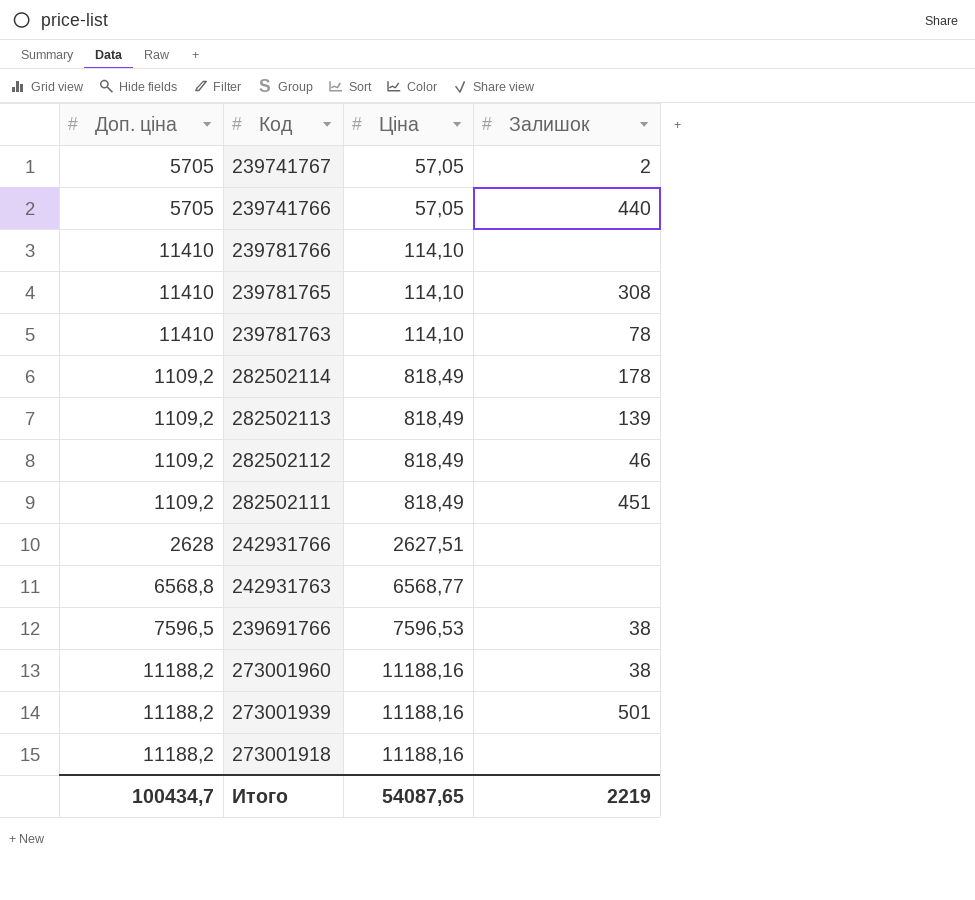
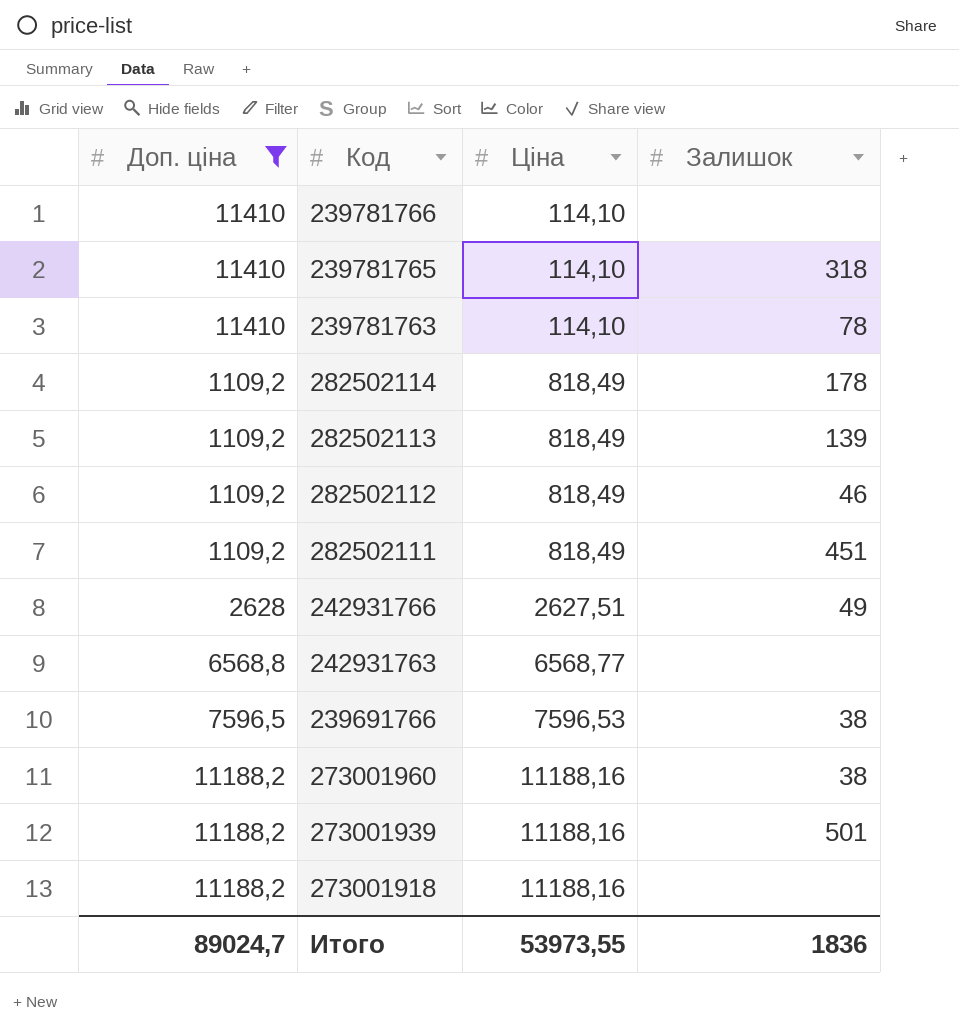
filter: none -> Доп. ціна != 5705
239781765 | Залишок: 308 -> 318
242931766 | Залишок: none -> 49
Итого | Доп. ціна: 100434,7 -> 89024,7
Итого | Ціна: 54087,65 -> 53973,55
Итого | Залишок: 2219 -> 1836

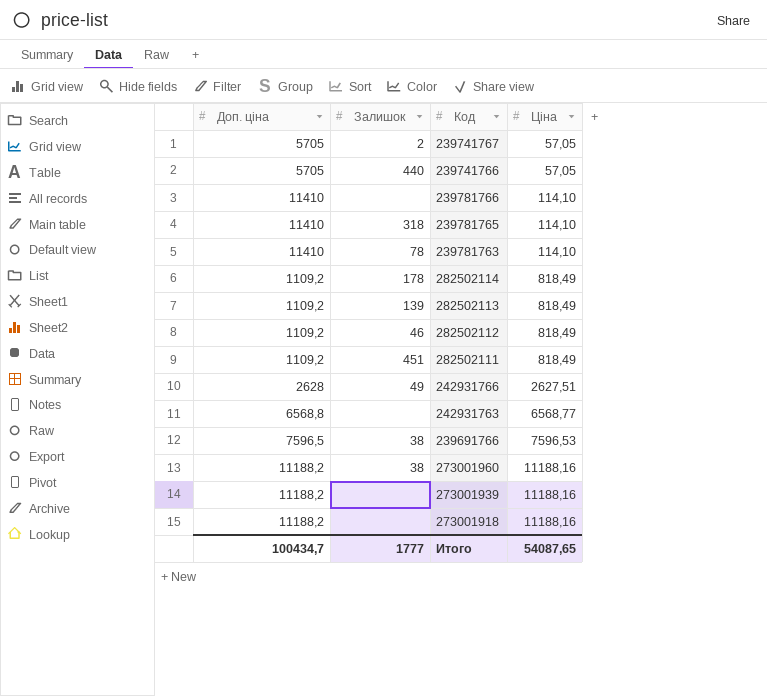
filter: Доп. ціна != 5705 -> none
column Залишок | position: 4 -> 2
273001939 | Залишок: 501 -> none
Итого | Доп. ціна: 89024,7 -> 100434,7
Итого | Залишок: 1836 -> 1777
Итого | Ціна: 53973,55 -> 54087,65

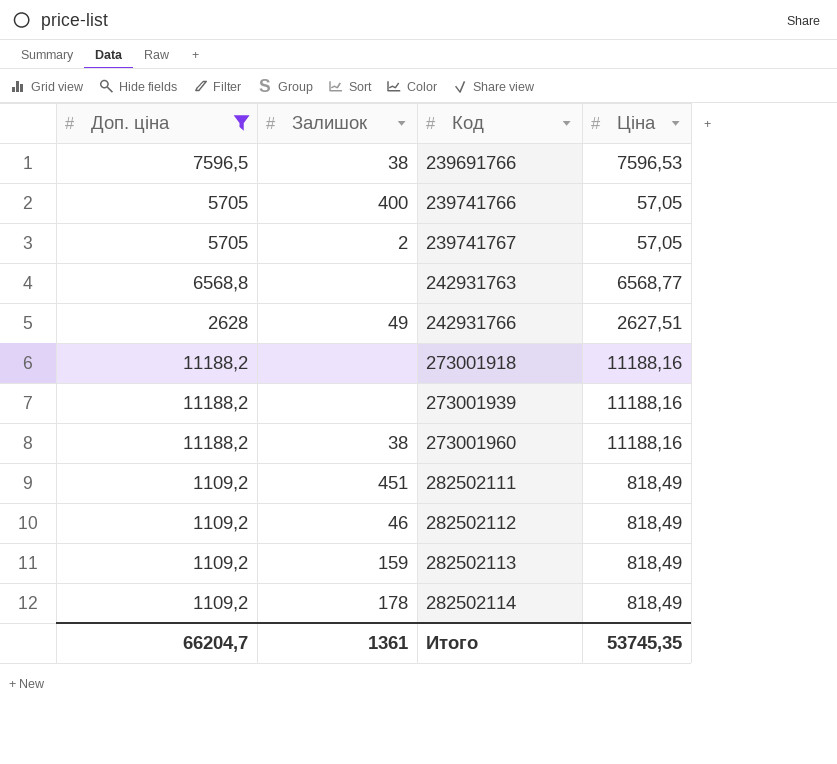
filter: none -> Доп. ціна != 11410
row order: Ціна ascending -> Код ascending
239741766 | Залишок: 440 -> 400
282502113 | Залишок: 139 -> 159
Итого | Доп. ціна: 100434,7 -> 66204,7
Итого | Залишок: 1777 -> 1361
Итого | Ціна: 54087,65 -> 53745,35

